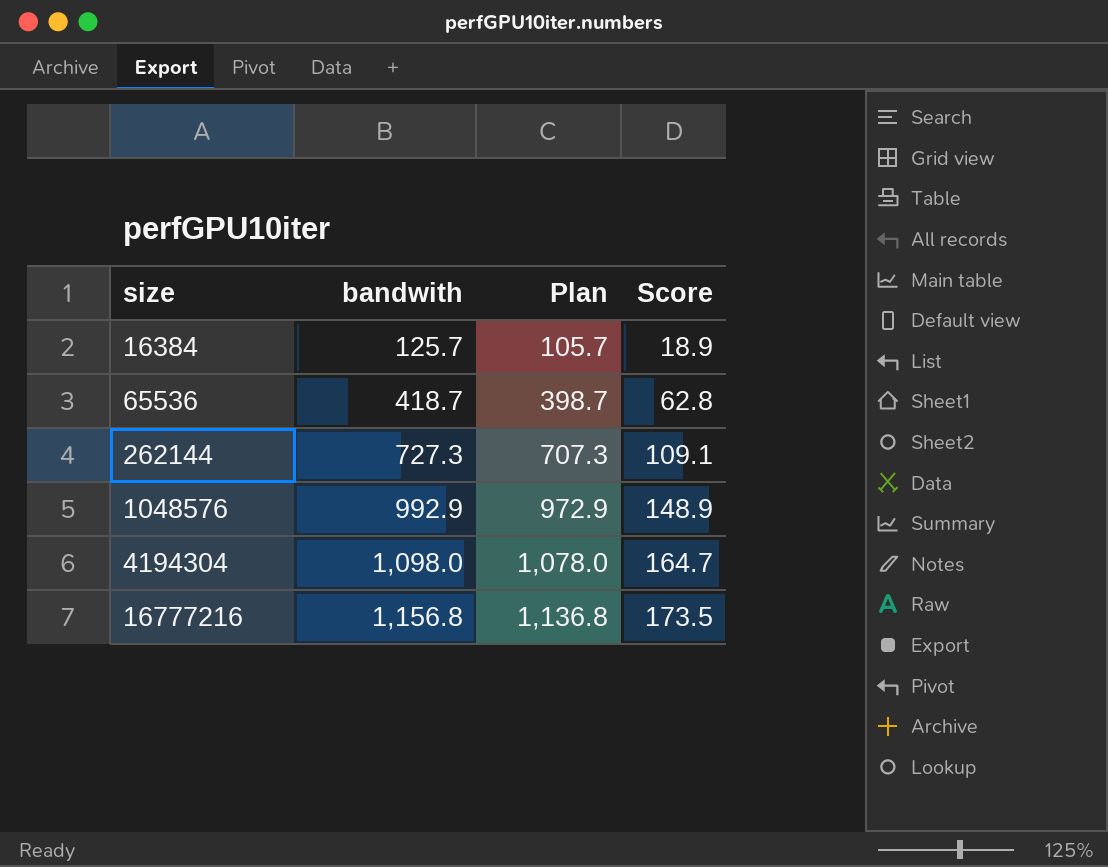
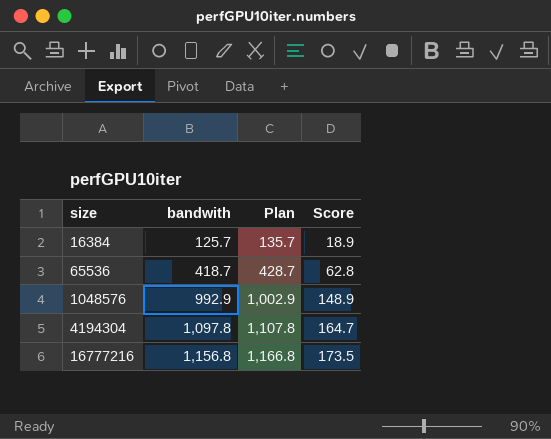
column Plan | formula: [bandwith] - 20 -> [bandwith] + 10
row 262144: 727.3 | 707.3 | 109.1 -> none
4194304 | bandwith: 1,098.0 -> 1,097.8

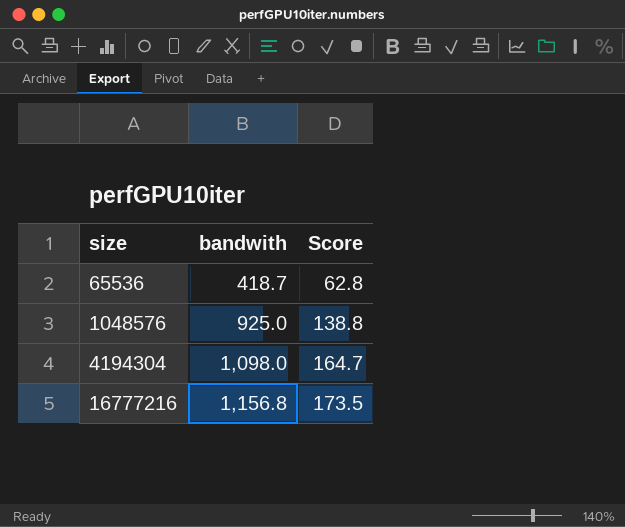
column Plan | formula: [bandwith] + 10 -> none
row 16384: 125.7 | 135.7 | 18.9 -> none
1048576 | bandwith: 992.9 -> 925.0
1048576 | Score: 148.9 -> 138.8
4194304 | bandwith: 1,097.8 -> 1,098.0

